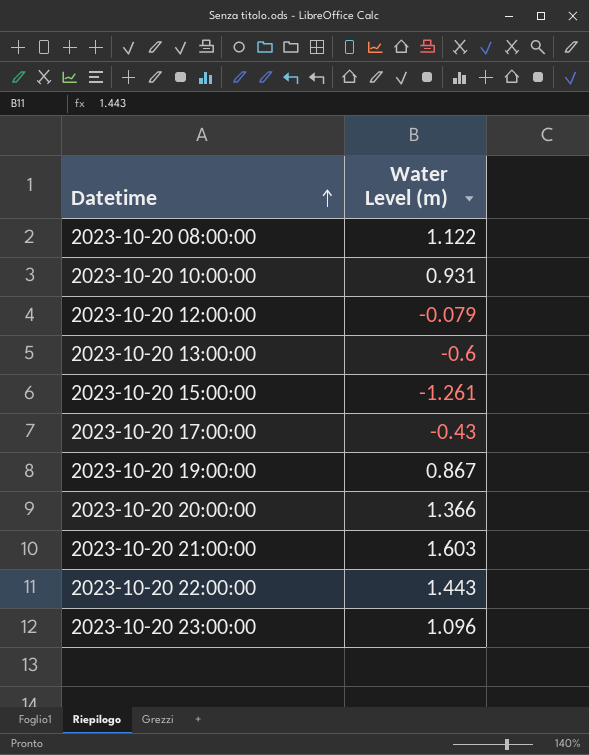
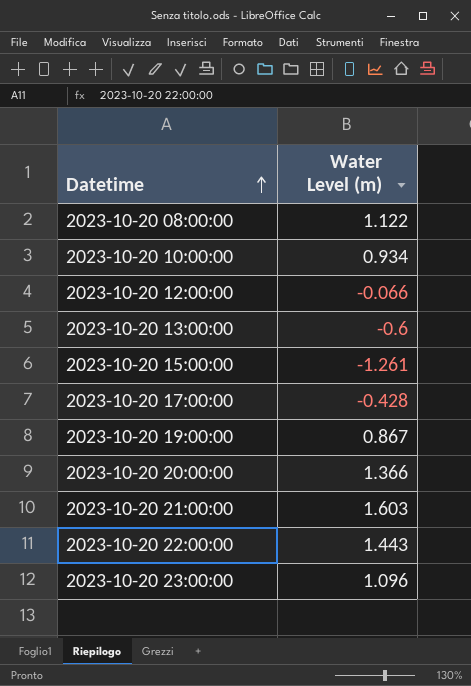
2023-10-20 10:00:00 | Water Level (m): 0.931 -> 0.934
2023-10-20 12:00:00 | Water Level (m): -0.079 -> -0.066
2023-10-20 17:00:00 | Water Level (m): -0.43 -> -0.428

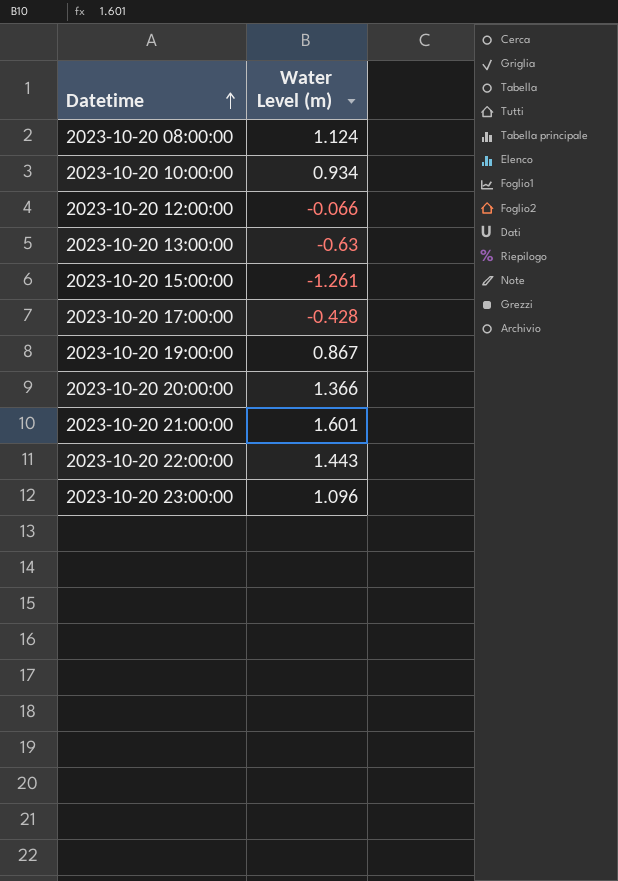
2023-10-20 08:00:00 | Water Level (m): 1.122 -> 1.124
2023-10-20 13:00:00 | Water Level (m): -0.6 -> -0.63
2023-10-20 21:00:00 | Water Level (m): 1.603 -> 1.601

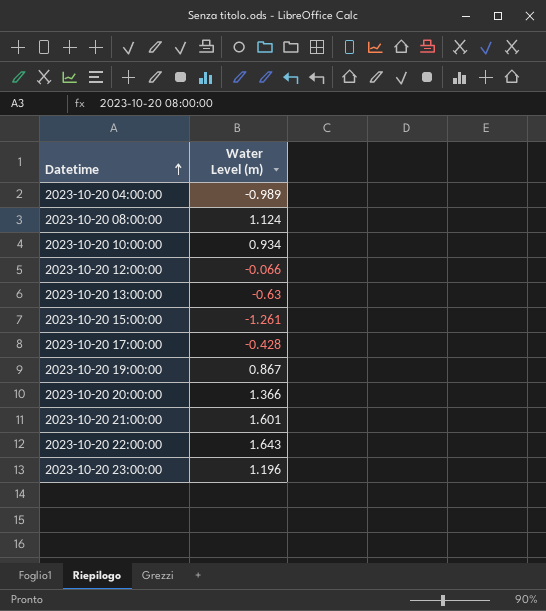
row 2023-10-20 04:00:00: none -> -0.989
2023-10-20 22:00:00 | Water Level (m): 1.443 -> 1.643
2023-10-20 23:00:00 | Water Level (m): 1.096 -> 1.196

